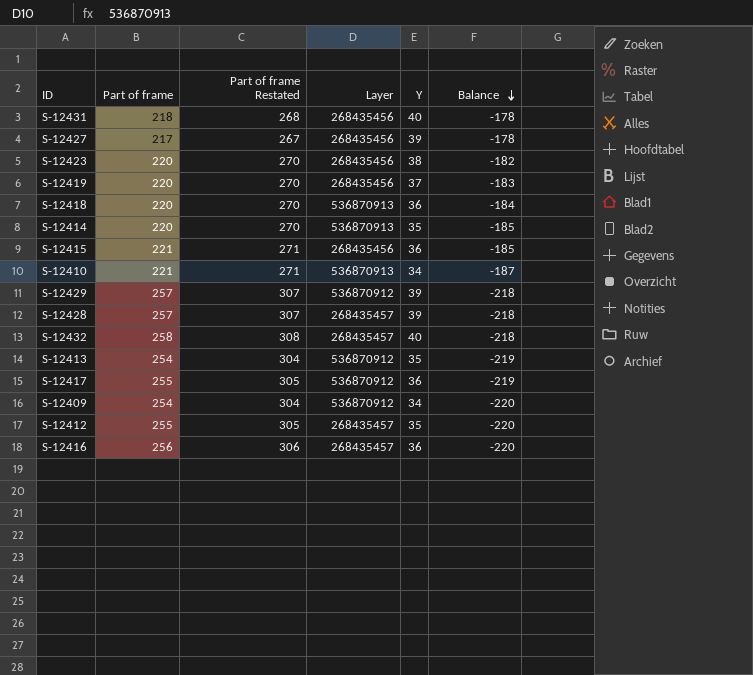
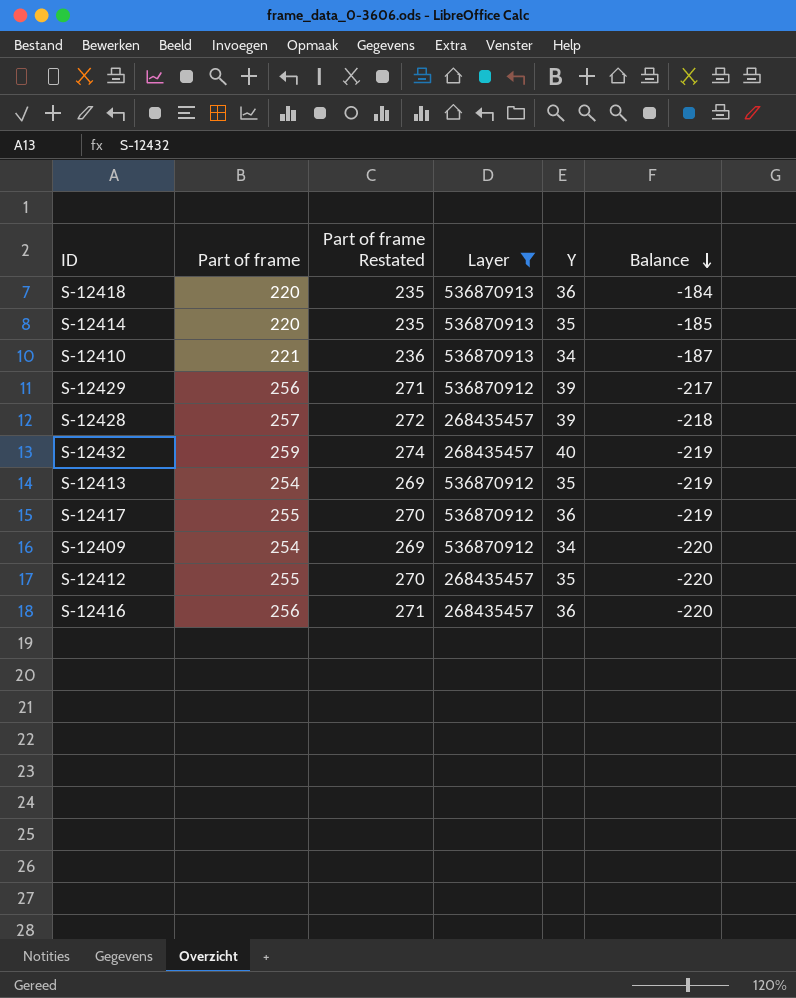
filter: none -> Layer != 268435456
column Part of frame Restated | formula: [Part of frame] + 50 -> [Part of frame] + 15
S-12429 | Part of frame: 257 -> 256
S-12429 | Balance: -218 -> -217
S-12432 | Part of frame: 258 -> 259
S-12432 | Balance: -218 -> -219

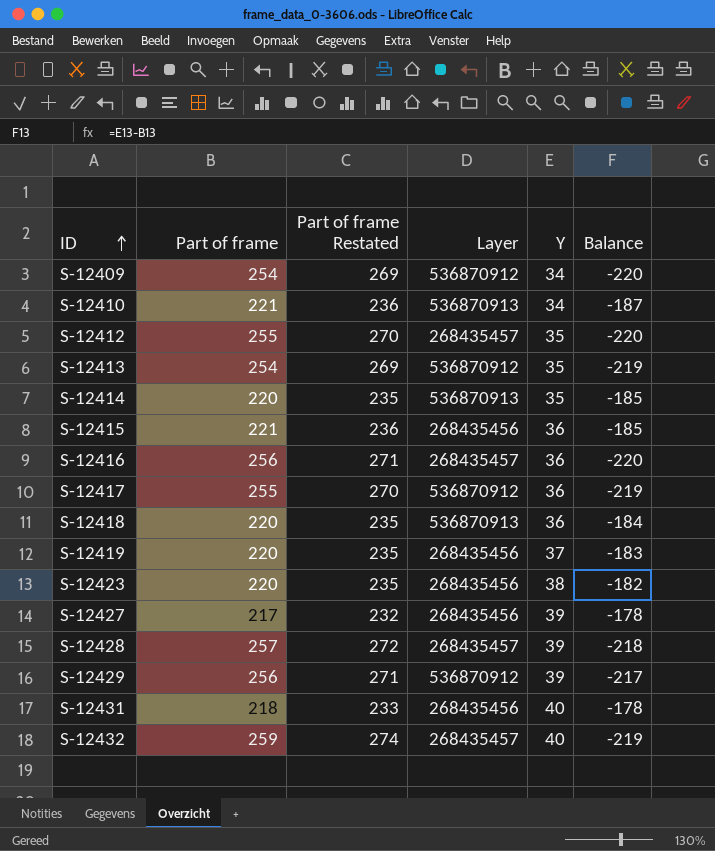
filter: Layer != 268435456 -> none
row order: Balance descending -> ID ascending

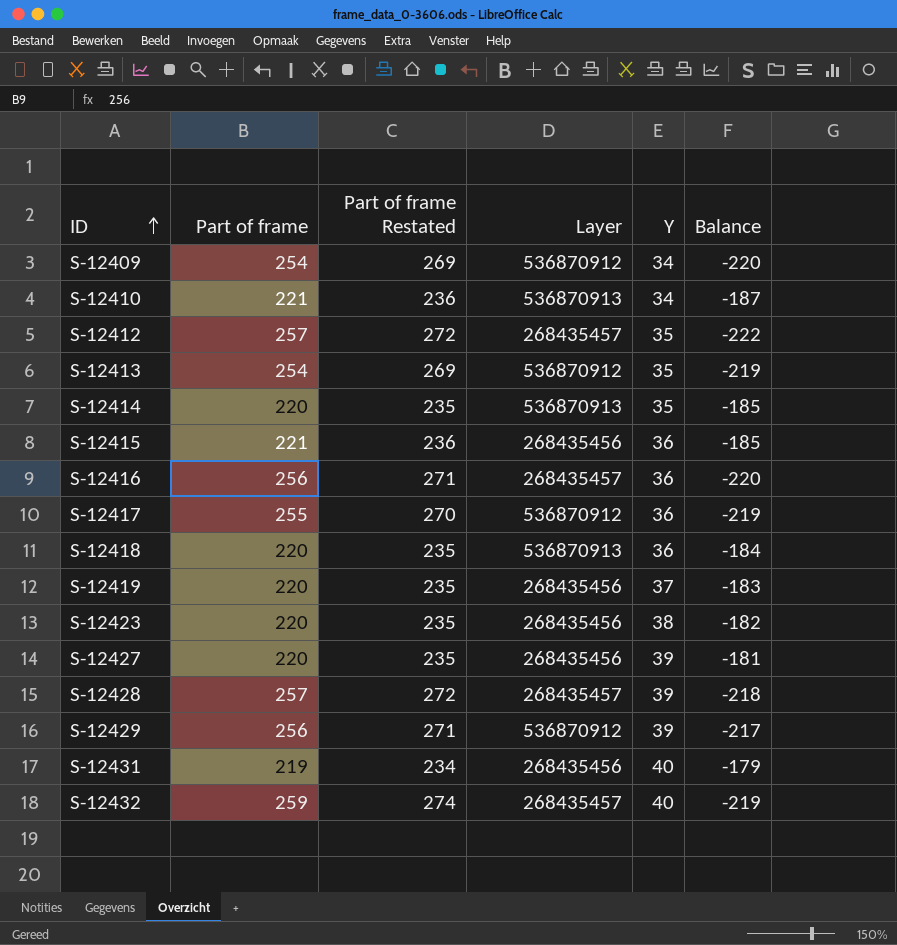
S-12412 | Part of frame: 255 -> 257
S-12412 | Part of frame Restated: 270 -> 272
S-12412 | Balance: -220 -> -222
S-12427 | Part of frame: 217 -> 220
S-12427 | Part of frame Restated: 232 -> 235
S-12427 | Balance: -178 -> -181
S-12431 | Part of frame: 218 -> 219
S-12431 | Part of frame Restated: 233 -> 234
S-12431 | Balance: -178 -> -179

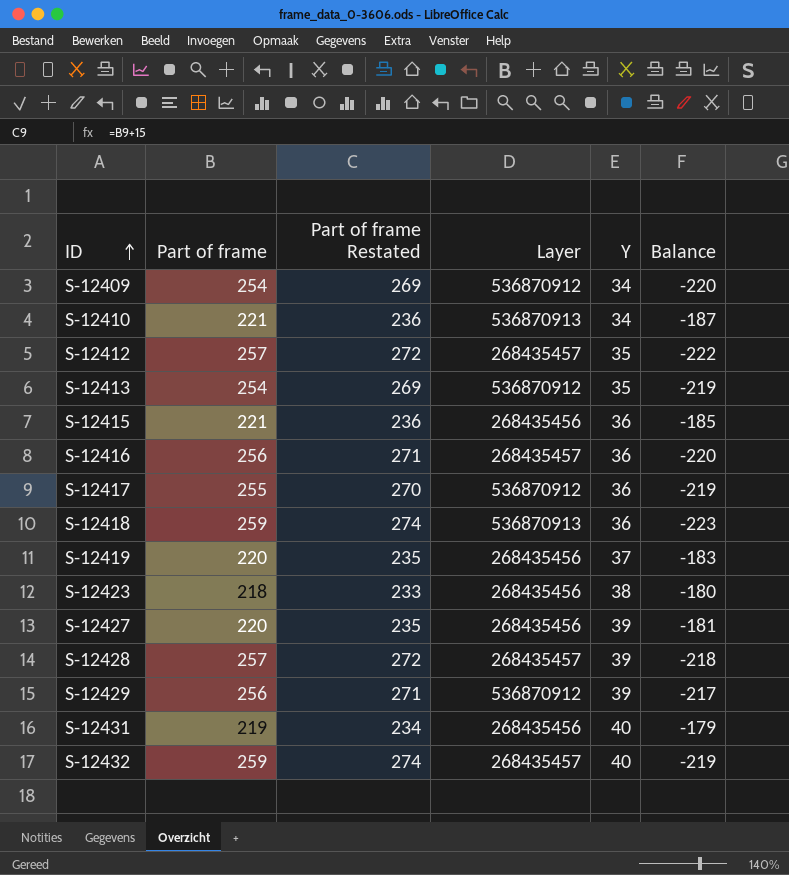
row S-12414: 220 | 235 | 536870913 | 35 | -185 -> none
S-12418 | Part of frame: 220 -> 259
S-12418 | Part of frame Restated: 235 -> 274
S-12418 | Balance: -184 -> -223
S-12423 | Part of frame: 220 -> 218
S-12423 | Part of frame Restated: 235 -> 233
S-12423 | Balance: -182 -> -180

